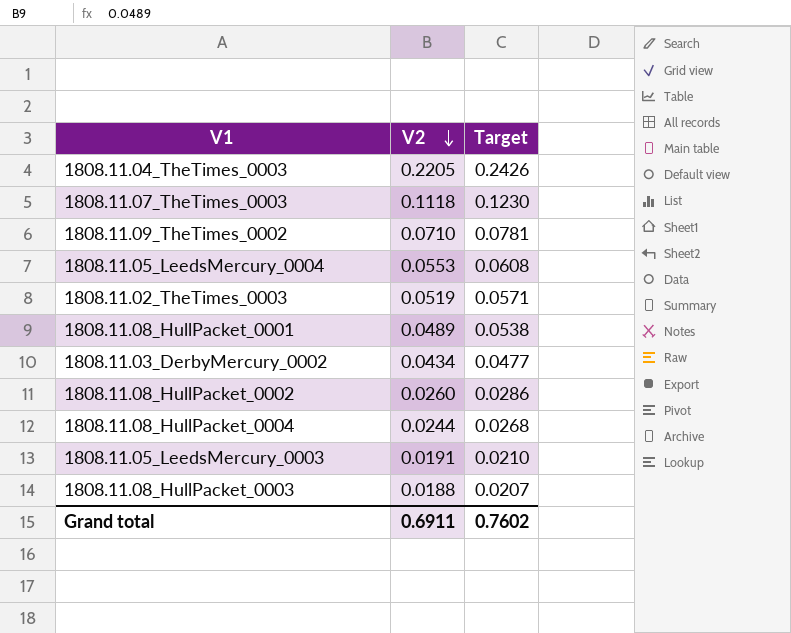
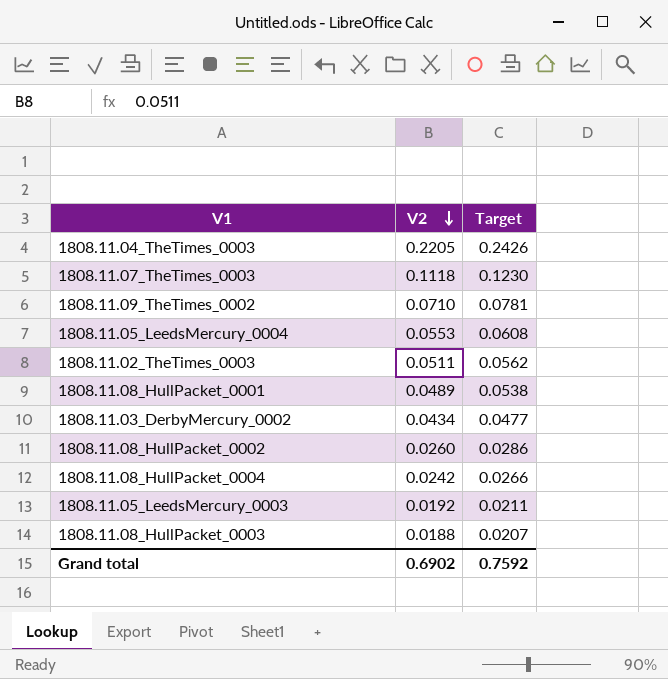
1808.11.02_TheTimes_0003 | V2: 0.0519 -> 0.0511
1808.11.02_TheTimes_0003 | Target: 0.0571 -> 0.0562
1808.11.08_HullPacket_0004 | V2: 0.0244 -> 0.0242
1808.11.08_HullPacket_0004 | Target: 0.0268 -> 0.0266
1808.11.05_LeedsMercury_0003 | V2: 0.0191 -> 0.0192
1808.11.05_LeedsMercury_0003 | Target: 0.0210 -> 0.0211
Grand total | V2: 0.6911 -> 0.6902
Grand total | Target: 0.7602 -> 0.7592

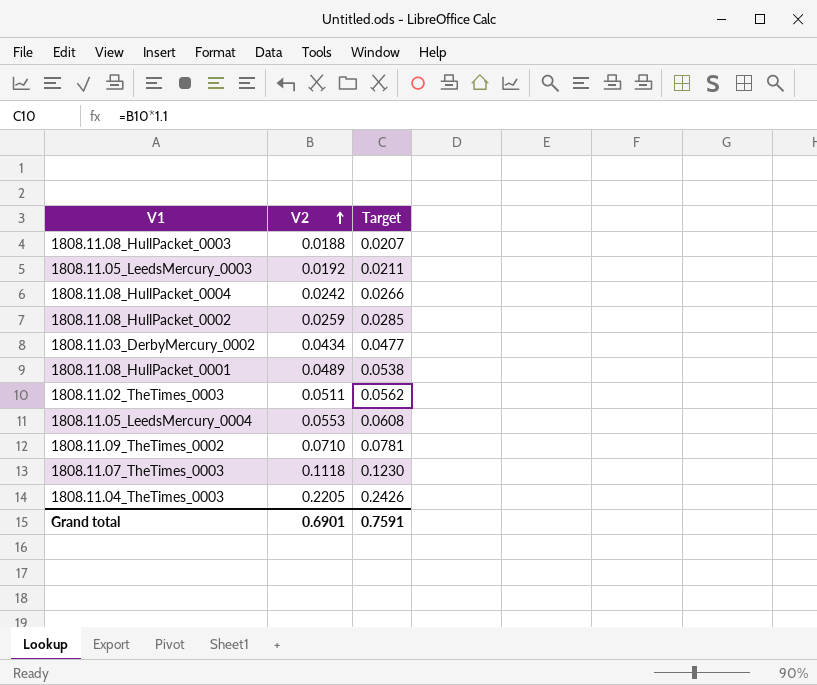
row order: V2 descending -> V2 ascending
1808.11.08_HullPacket_0002 | V2: 0.0260 -> 0.0259
1808.11.08_HullPacket_0002 | Target: 0.0286 -> 0.0285
Grand total | V2: 0.6902 -> 0.6901
Grand total | Target: 0.7592 -> 0.7591

